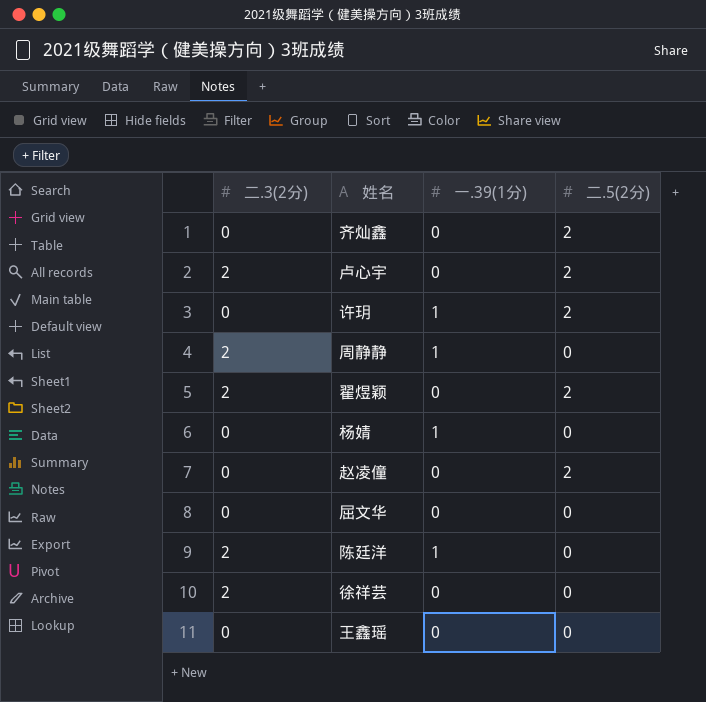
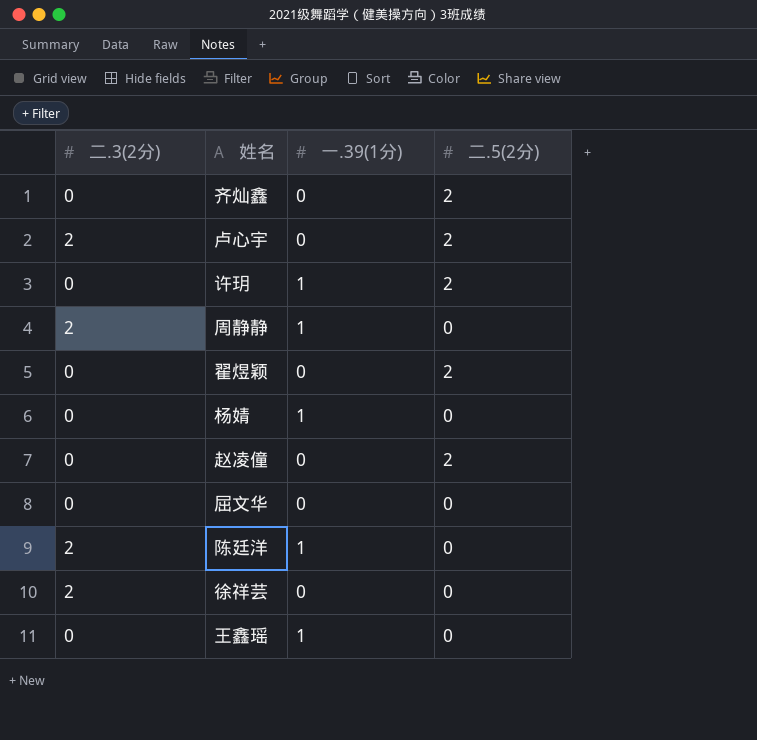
翟煜颖 | 二.3(2分): 2 -> 0
王鑫瑶 | 一.39(1分): 0 -> 1

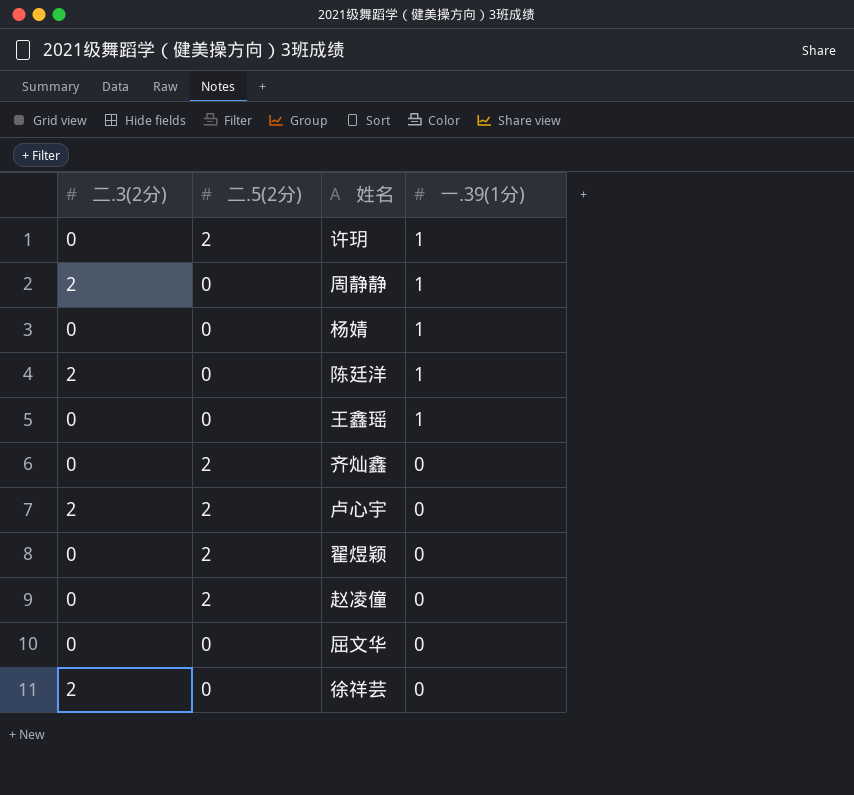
row order: none -> 一.39(1分) descending
column 二.5(2分) | position: 4 -> 2

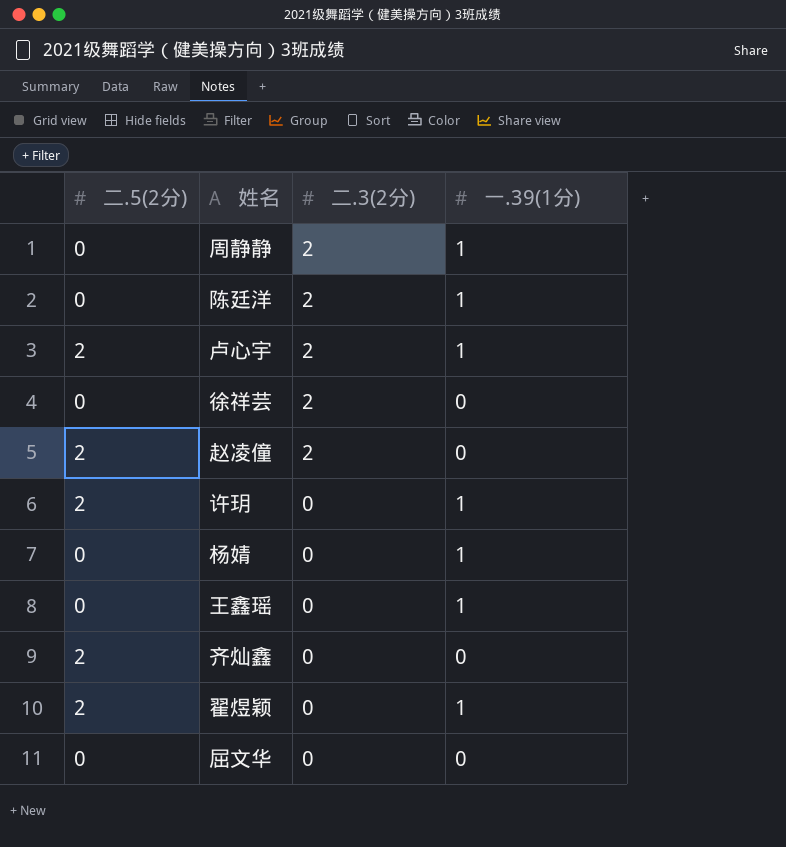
row order: 一.39(1分) descending -> 二.3(2分) descending
column 二.3(2分) | position: 1 -> 3
卢心宇 | 一.39(1分): 0 -> 1
赵凌僮 | 二.3(2分): 0 -> 2
翟煜颖 | 一.39(1分): 0 -> 1

